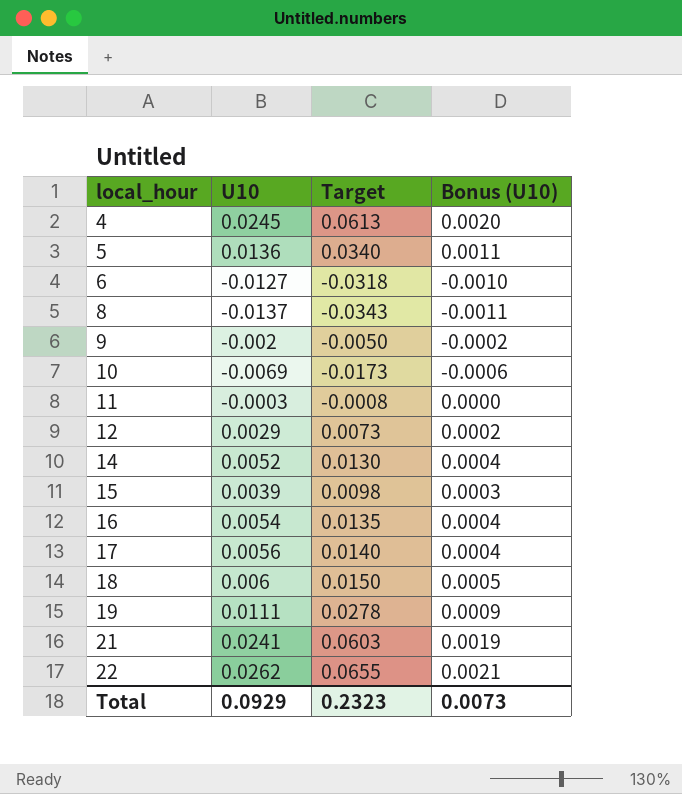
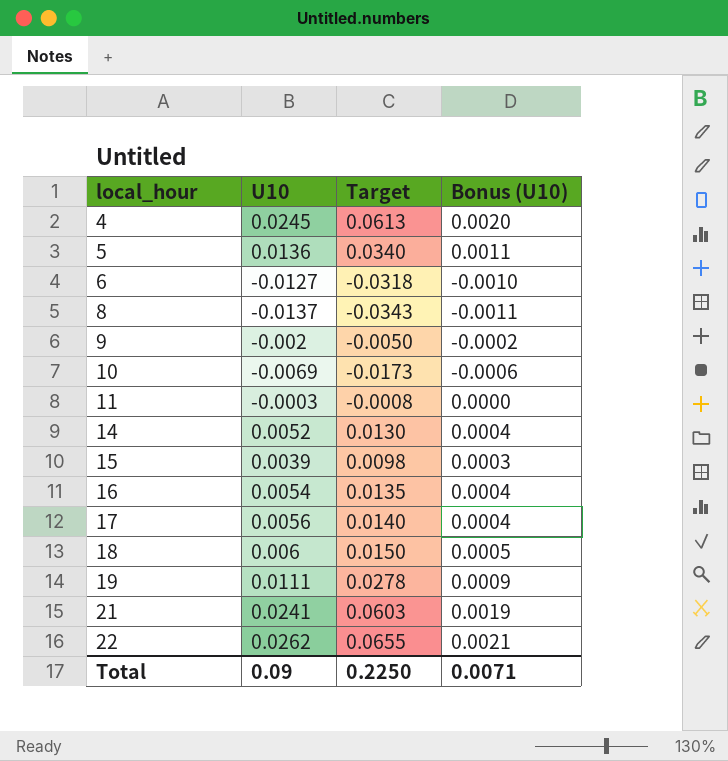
row 12: 0.0029 | 0.0073 | 0.0002 -> none
Total | U10: 0.0929 -> 0.09
Total | Target: 0.2323 -> 0.2250
Total | Bonus (U10): 0.0073 -> 0.0071

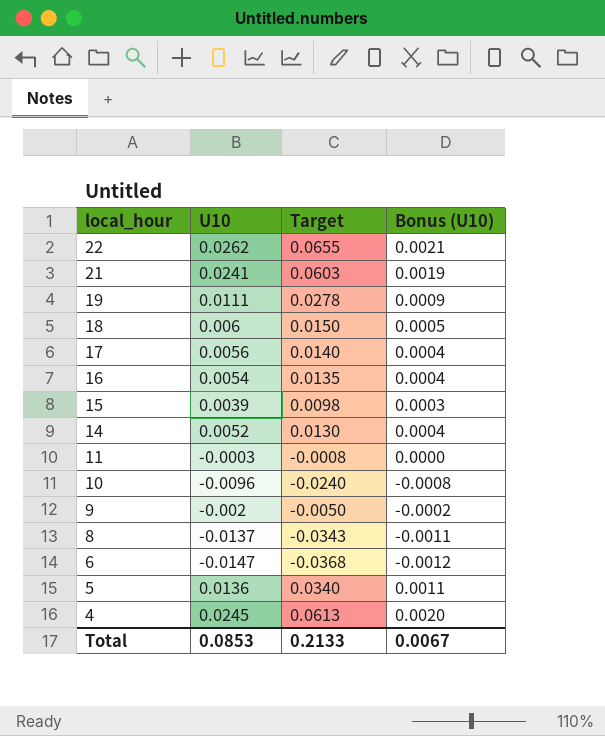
row order: local_hour ascending -> local_hour descending
10 | U10: -0.0069 -> -0.0096
10 | Target: -0.0173 -> -0.0240
10 | Bonus (U10): -0.0006 -> -0.0008
6 | U10: -0.0127 -> -0.0147
6 | Target: -0.0318 -> -0.0368
6 | Bonus (U10): -0.0010 -> -0.0012
Total | U10: 0.09 -> 0.0853
Total | Target: 0.2250 -> 0.2133
Total | Bonus (U10): 0.0071 -> 0.0067

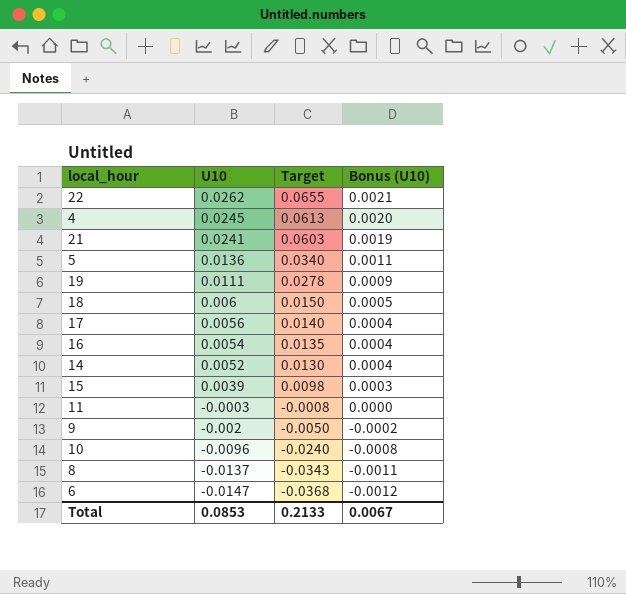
row order: local_hour descending -> U10 descending

